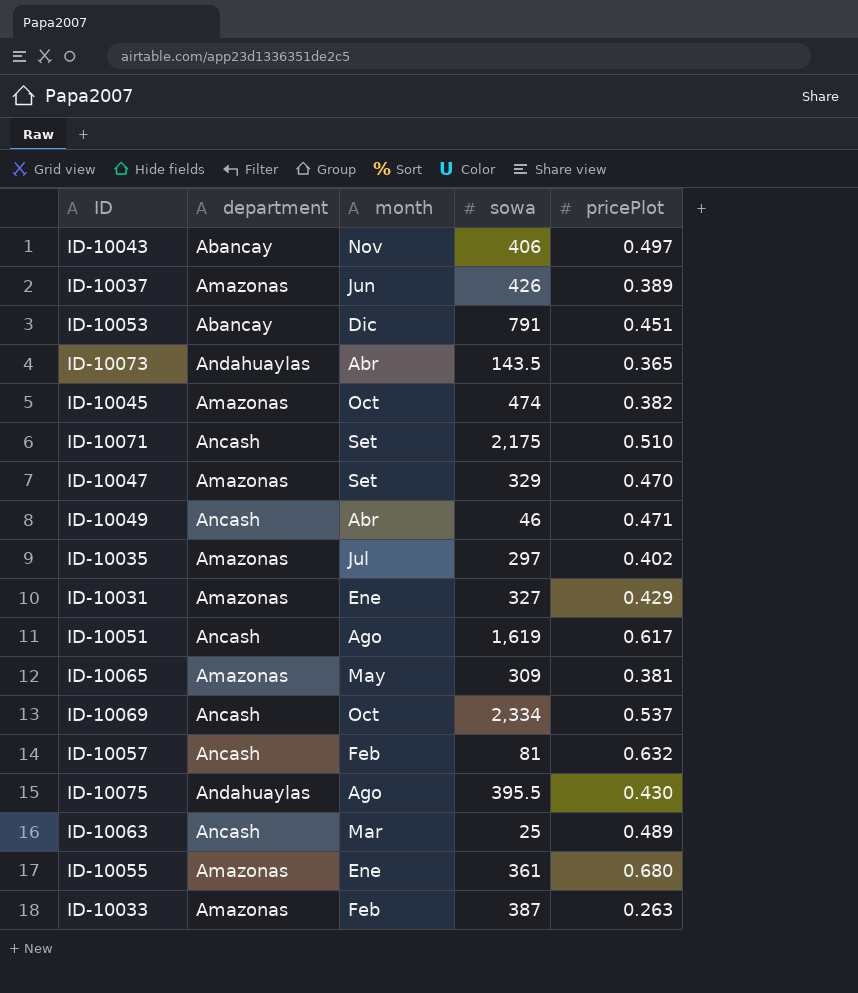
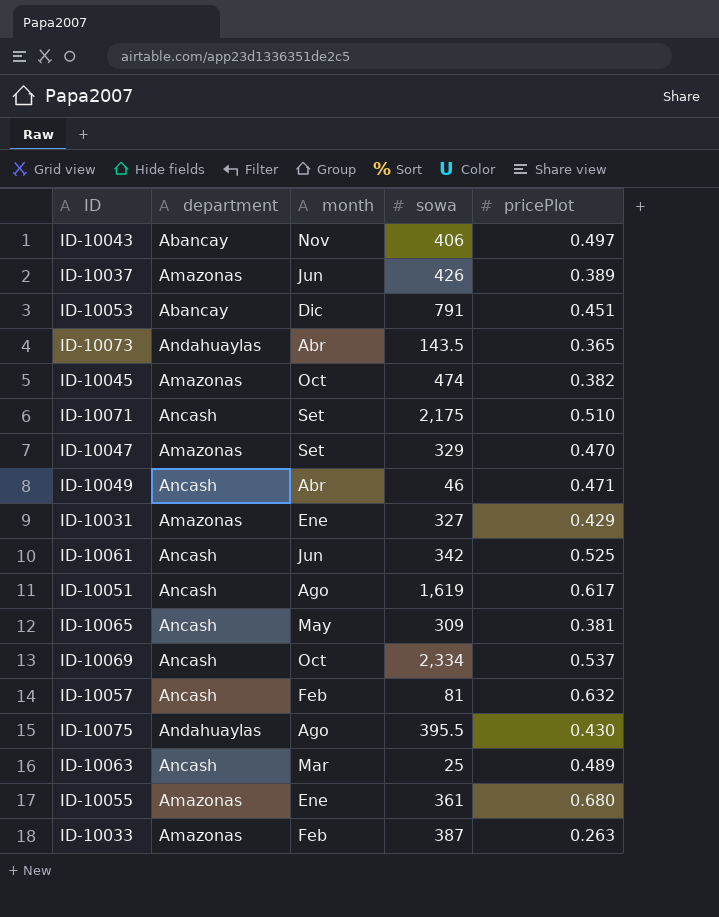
row ID-10035: Amazonas | Jul | 297 | 0.402 -> none
row ID-10061: none -> Ancash | Jun | 342 | 0.525
ID-10065 | department: Amazonas -> Ancash

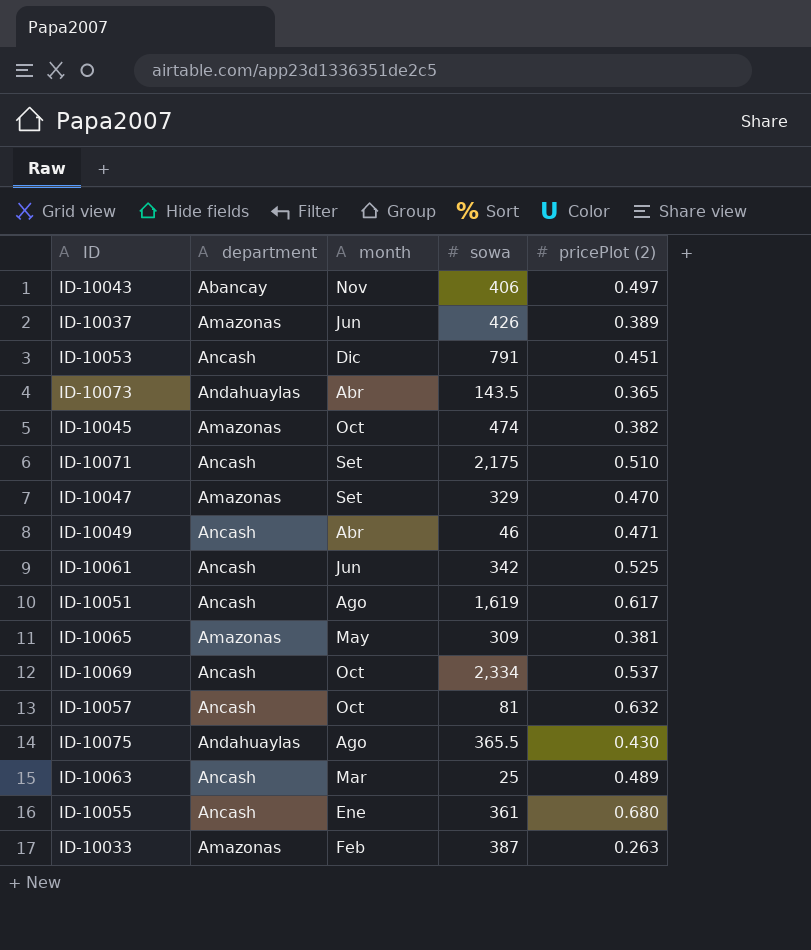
column name: pricePlot -> pricePlot (2)
row ID-10031: Amazonas | Ene | 327 | 0.429 -> none
ID-10053 | department: Abancay -> Ancash
ID-10065 | department: Ancash -> Amazonas
ID-10057 | month: Feb -> Oct
ID-10075 | sowa: 395.5 -> 365.5
ID-10055 | department: Amazonas -> Ancash

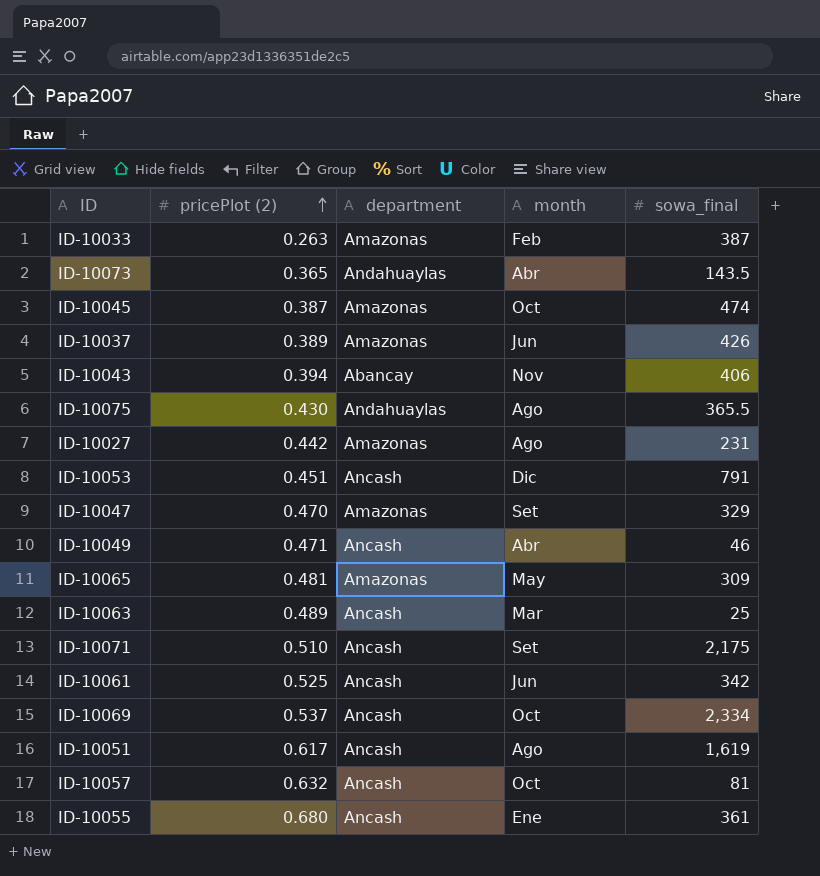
row order: none -> pricePlot (2) ascending
column pricePlot (2) | position: 5 -> 2
column name: sowa -> sowa_final
ID-10045 | pricePlot (2): 0.382 -> 0.387
ID-10043 | pricePlot (2): 0.497 -> 0.394
row ID-10027: none -> 0.442 | Amazonas | Ago | 231
ID-10065 | pricePlot (2): 0.381 -> 0.481

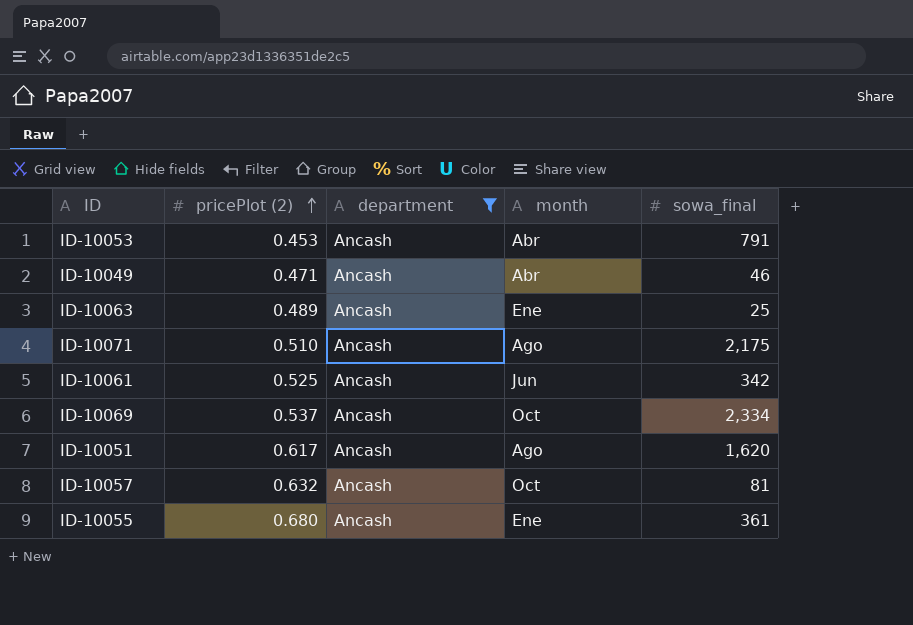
filter: none -> department = Ancash
ID-10053 | pricePlot (2): 0.451 -> 0.453
ID-10053 | month: Dic -> Abr
ID-10063 | month: Mar -> Ene
ID-10071 | month: Set -> Ago
ID-10051 | sowa_final: 1,619 -> 1,620

